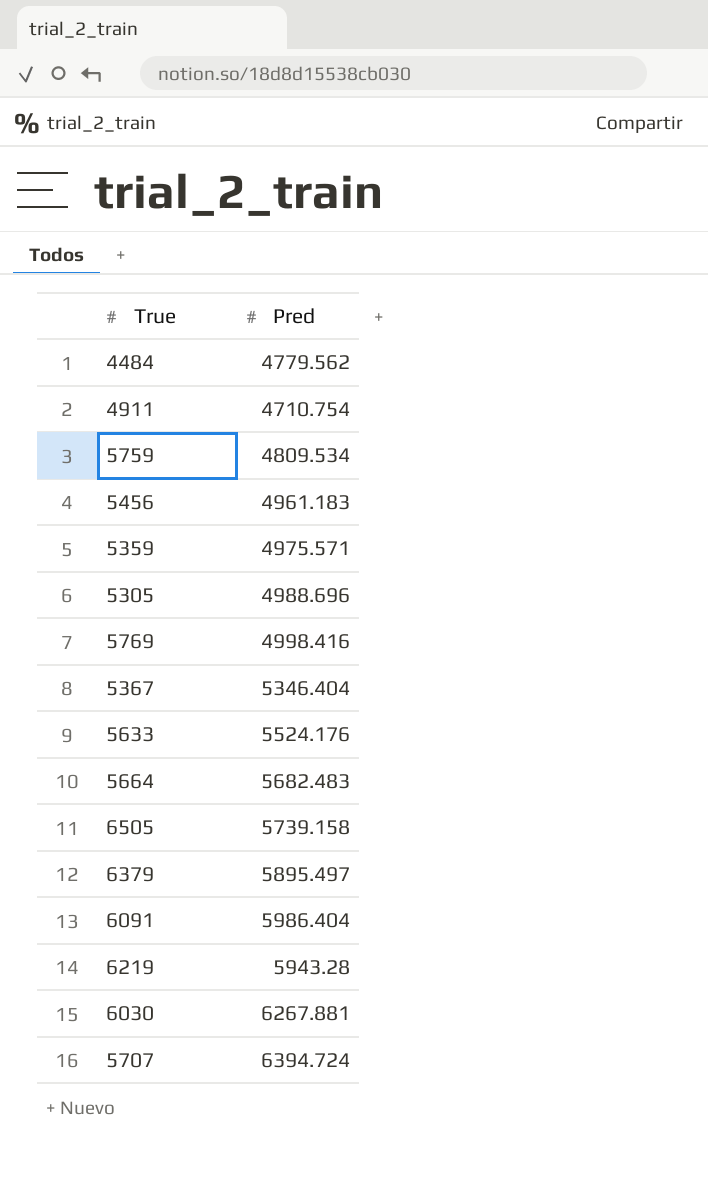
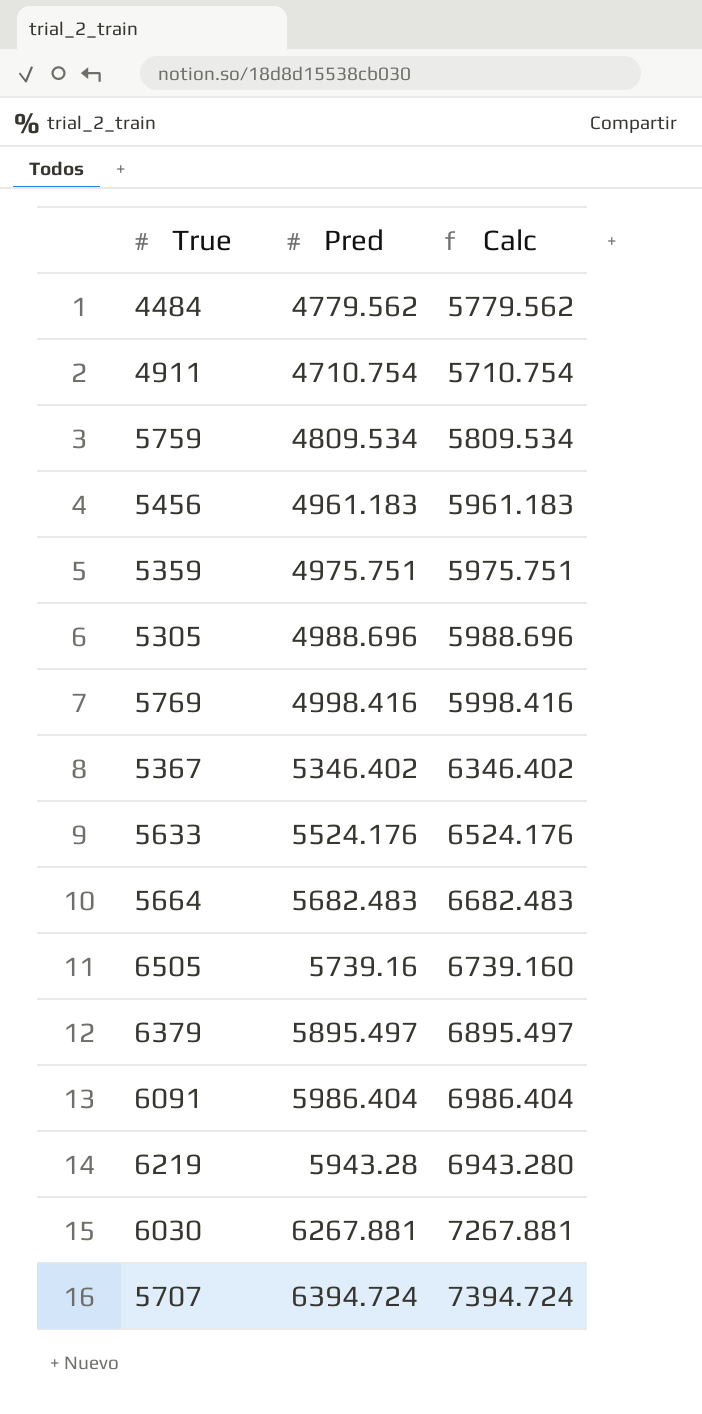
column Calc | formula: none -> [Pred] + 1000
5359 | Pred: 4975.571 -> 4975.751
5367 | Pred: 5346.404 -> 5346.402
6505 | Pred: 5739.158 -> 5739.16

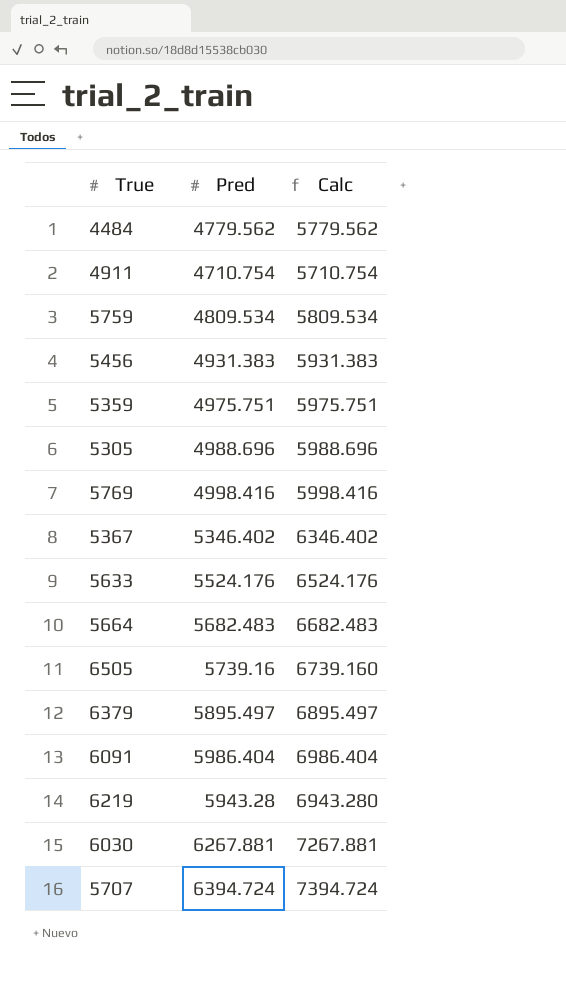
5456 | Pred: 4961.183 -> 4931.383
5456 | Calc: 5961.183 -> 5931.383

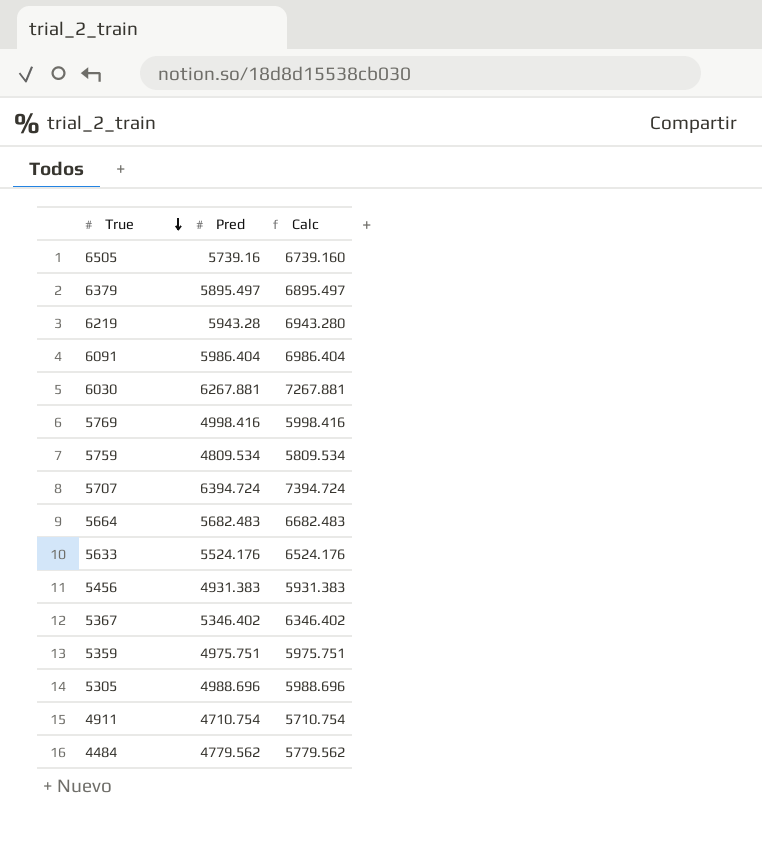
row order: none -> True descending

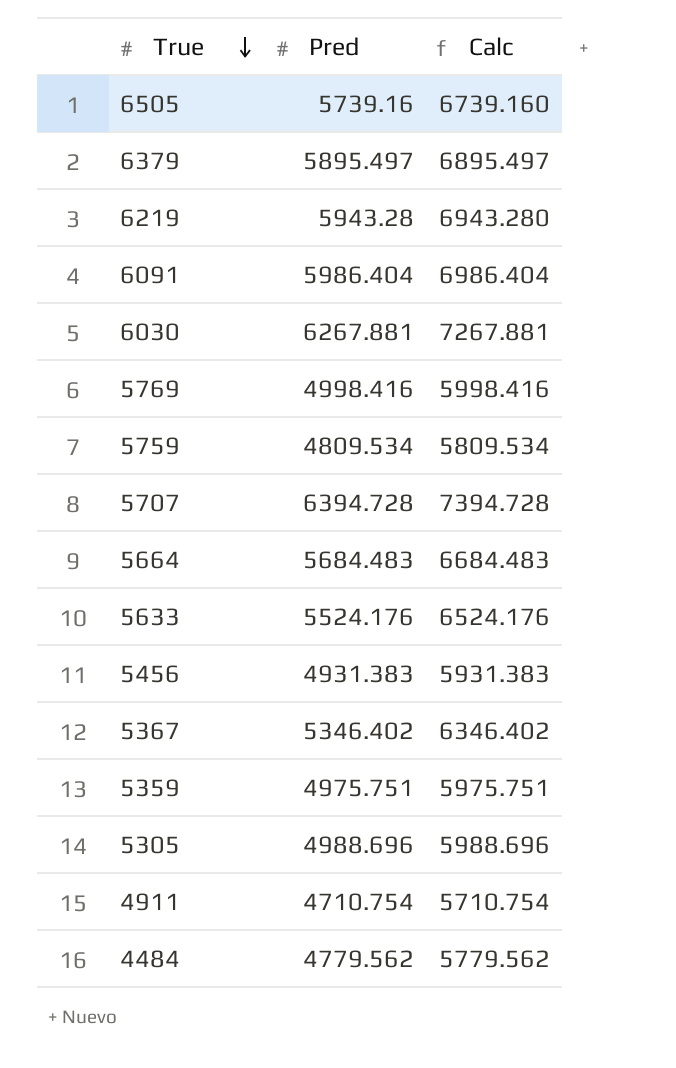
5707 | Pred: 6394.724 -> 6394.728
5707 | Calc: 7394.724 -> 7394.728
5664 | Pred: 5682.483 -> 5684.483
5664 | Calc: 6682.483 -> 6684.483

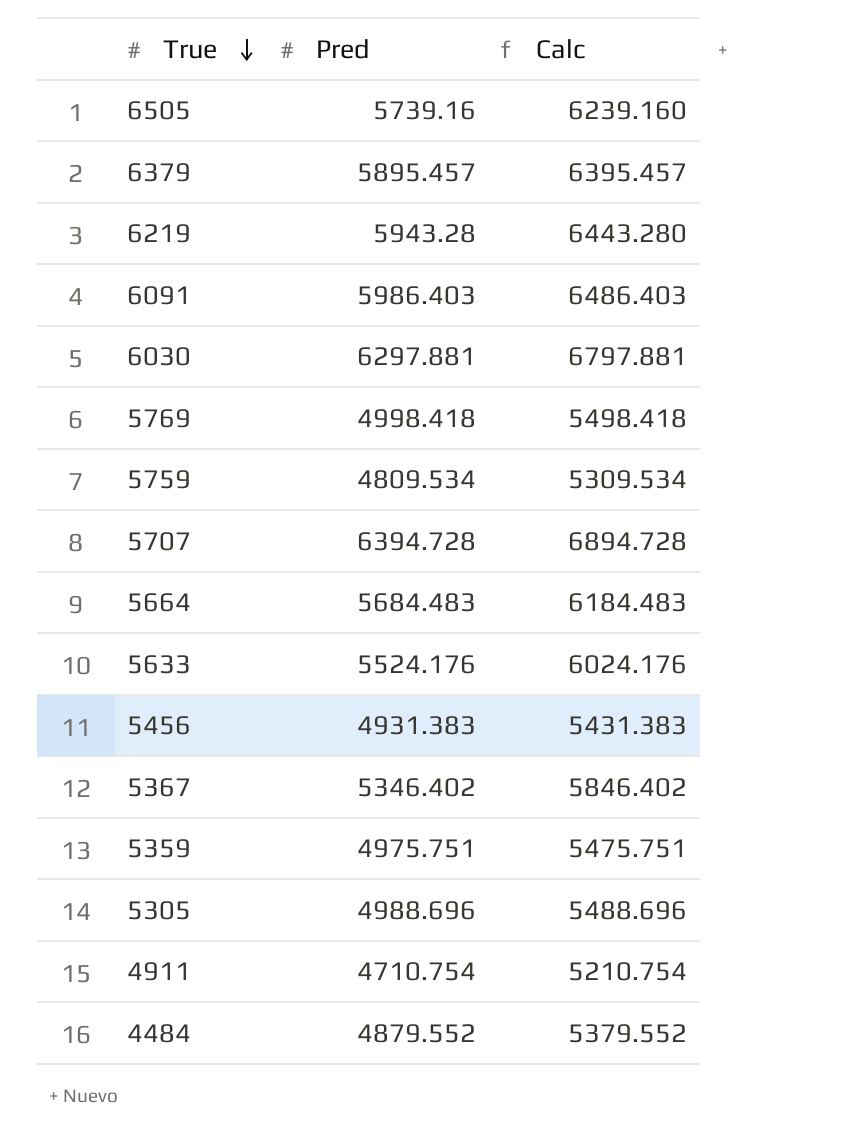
column Calc | formula: [Pred] + 1000 -> [Pred] + 500
6379 | Pred: 5895.497 -> 5895.457
6091 | Pred: 5986.404 -> 5986.403
6030 | Pred: 6267.881 -> 6297.881
5769 | Pred: 4998.416 -> 4998.418
4484 | Pred: 4779.562 -> 4879.552

